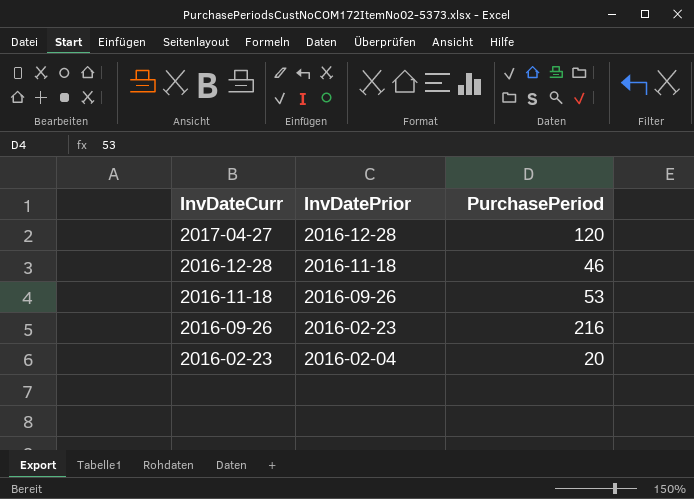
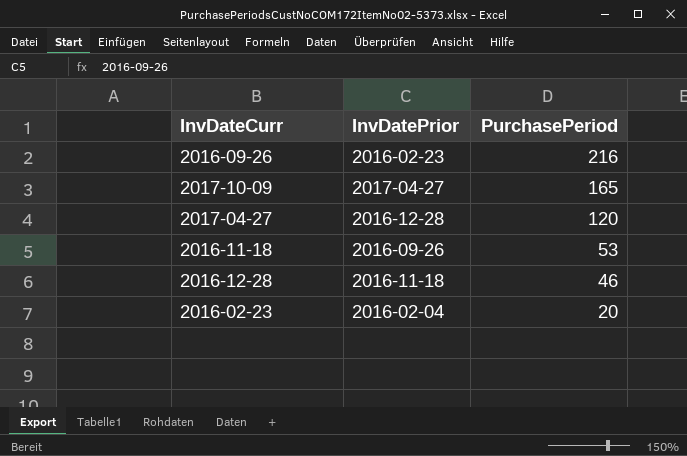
row order: InvDateCurr descending -> PurchasePeriod descending
row 2017-10-09: none -> 2017-04-27 | 165

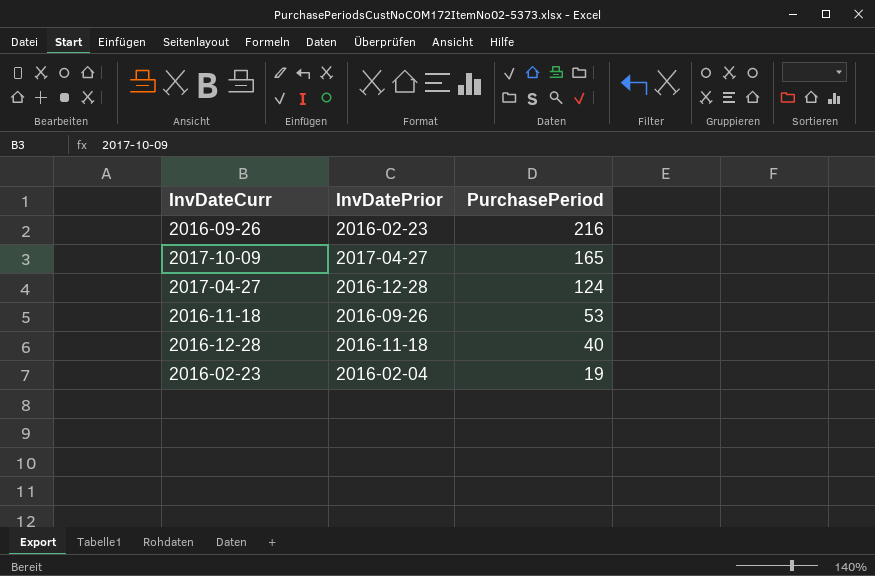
2017-04-27 | PurchasePeriod: 120 -> 124
2016-12-28 | PurchasePeriod: 46 -> 40
2016-02-23 | PurchasePeriod: 20 -> 19

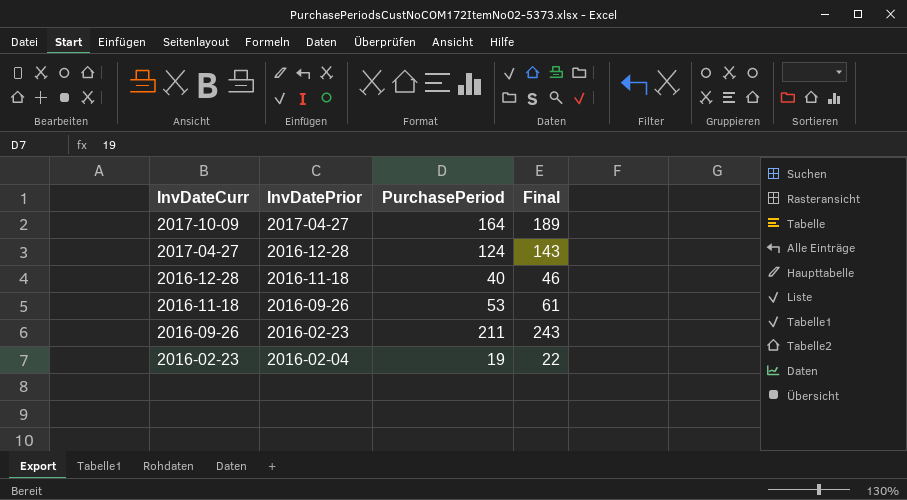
row order: PurchasePeriod descending -> InvDateCurr descending
column Final | formula: none -> [PurchasePeriod] * 1.15
2017-10-09 | PurchasePeriod: 165 -> 164
2016-09-26 | PurchasePeriod: 216 -> 211

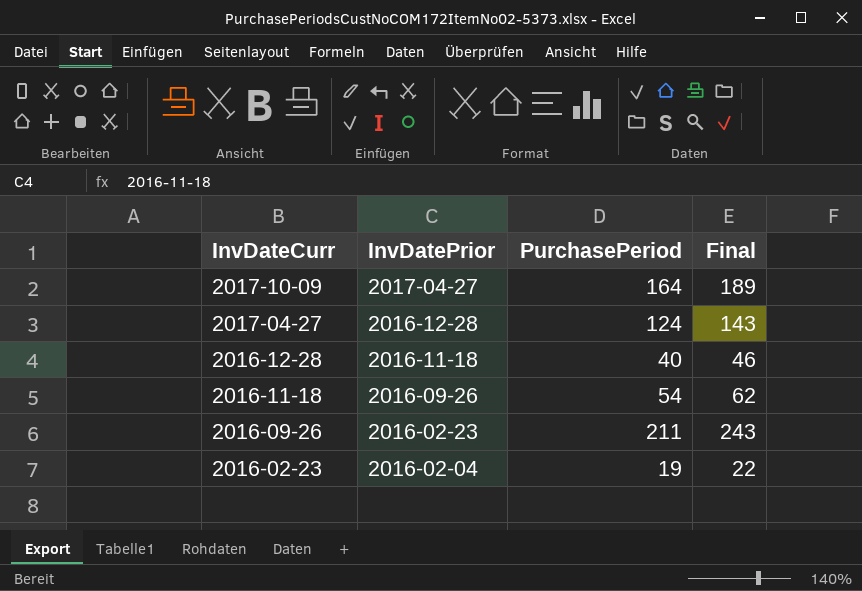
2016-11-18 | PurchasePeriod: 53 -> 54
2016-11-18 | Final: 61 -> 62

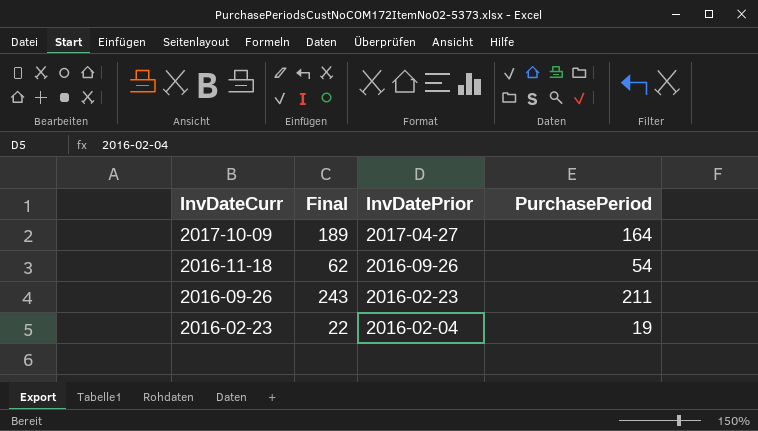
column Final | position: 4 -> 2
row 2017-04-27: 2016-12-28 | 124 | 143 -> none
row 2016-12-28: 2016-11-18 | 40 | 46 -> none

